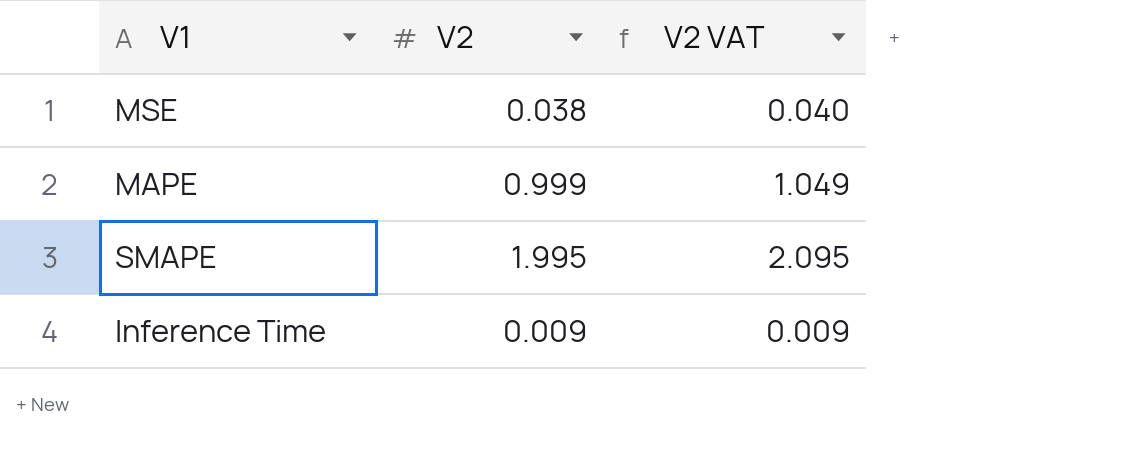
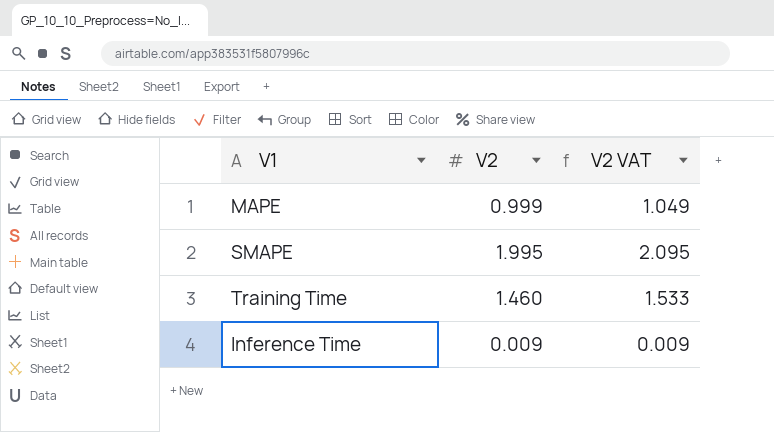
row MSE: 0.038 | 0.040 -> none
row Training Time: none -> 1.460 | 1.533

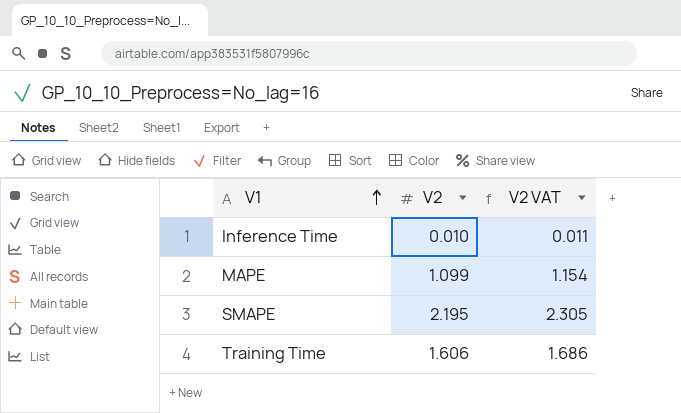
row order: none -> V1 ascending
Inference Time | V2: 0.009 -> 0.010
Inference Time | V2 VAT: 0.009 -> 0.011
MAPE | V2: 0.999 -> 1.099
MAPE | V2 VAT: 1.049 -> 1.154
SMAPE | V2: 1.995 -> 2.195
SMAPE | V2 VAT: 2.095 -> 2.305
Training Time | V2: 1.460 -> 1.606
Training Time | V2 VAT: 1.533 -> 1.686

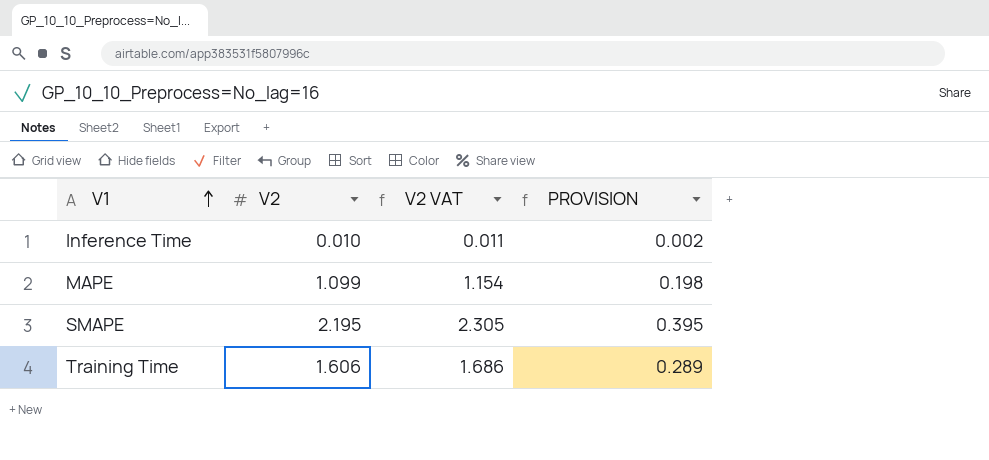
column PROVISION | formula: none -> [V2] * 0.18

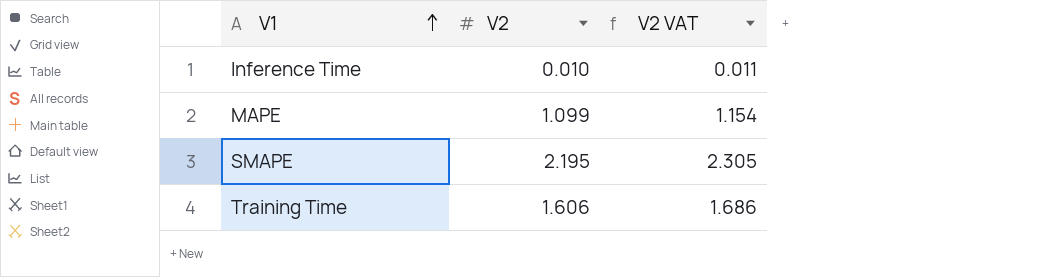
column PROVISION | formula: [V2] * 0.18 -> none

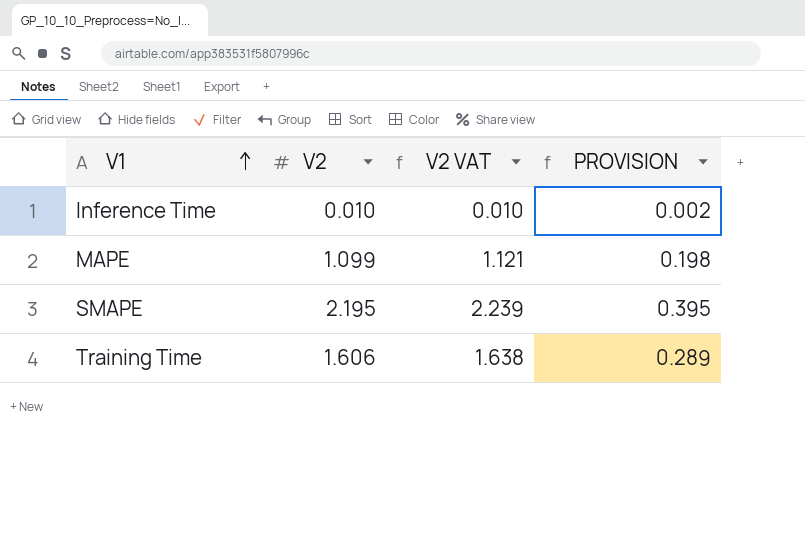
column V2 VAT | formula: [V2] * 1.05 -> [V2] * 1.02
column PROVISION | formula: none -> [V2] * 0.18

